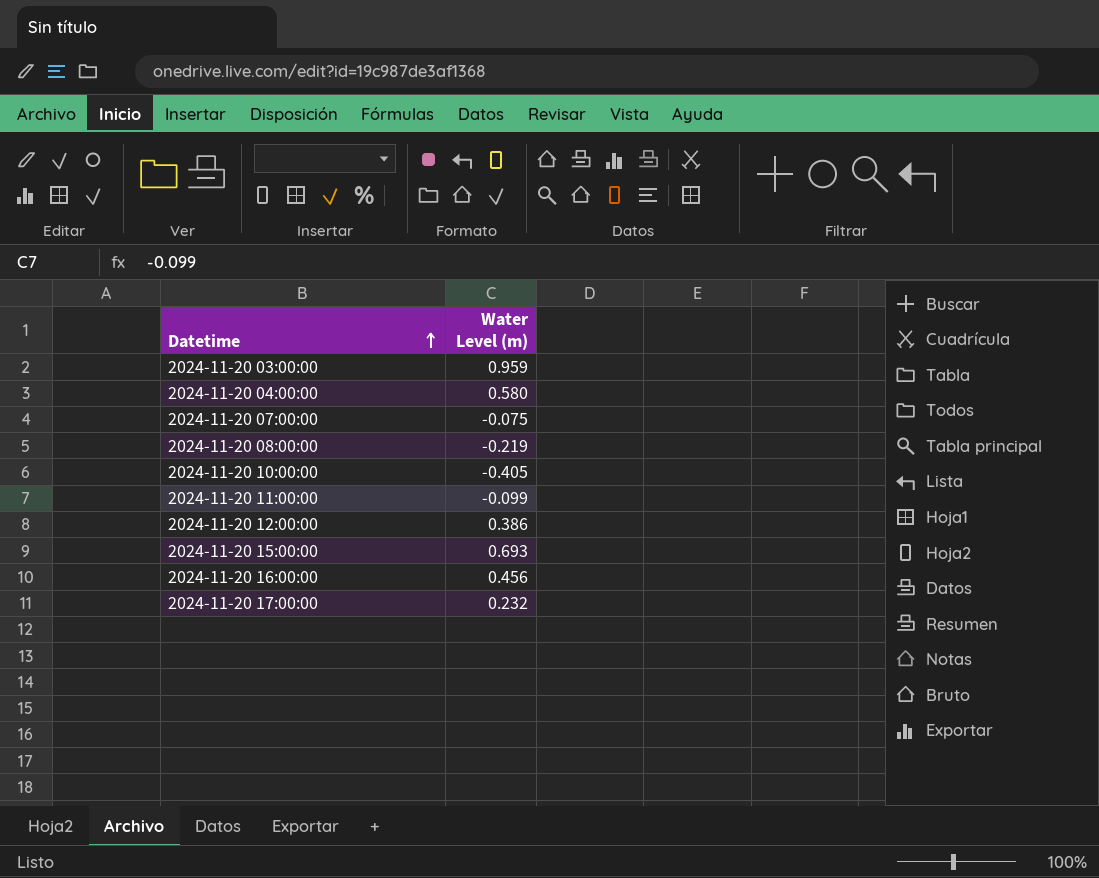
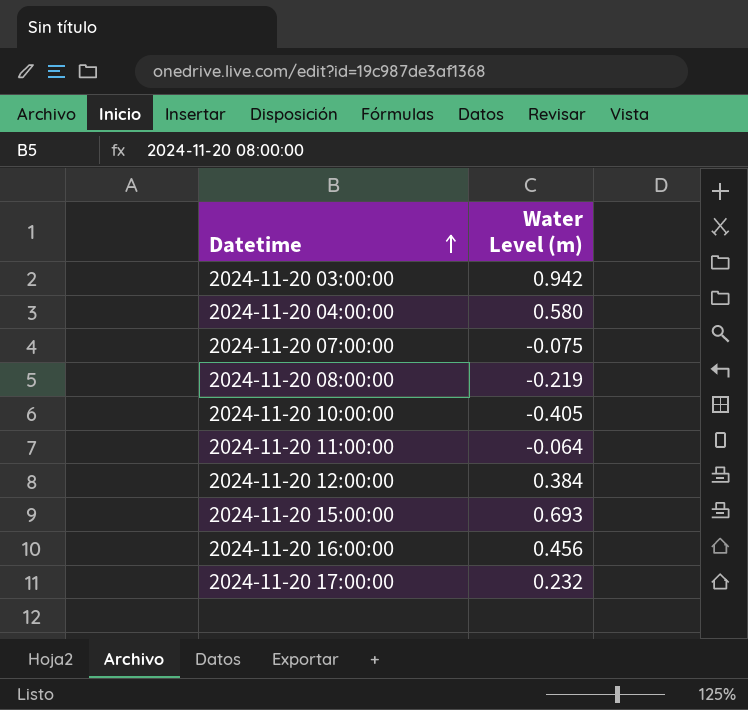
2024-11-20 03:00:00 | Water Level (m): 0.959 -> 0.942
2024-11-20 11:00:00 | Water Level (m): -0.099 -> -0.064
2024-11-20 12:00:00 | Water Level (m): 0.386 -> 0.384

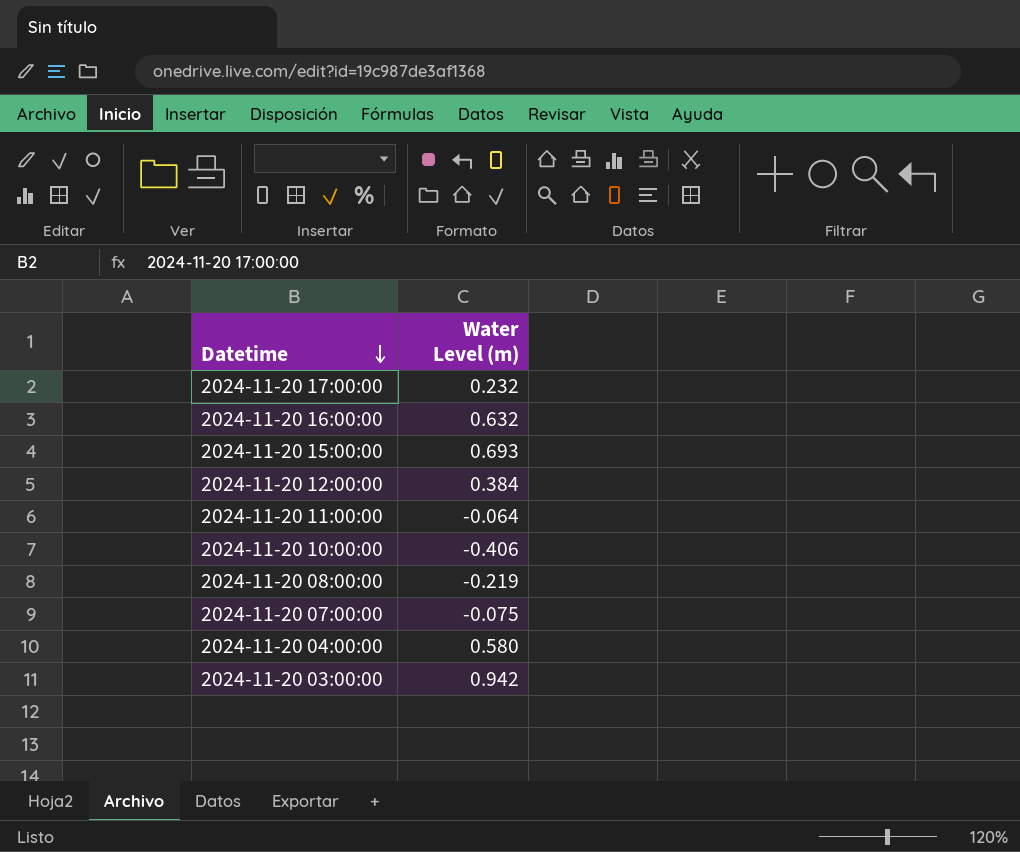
row order: Datetime ascending -> Datetime descending
2024-11-20 16:00:00 | Water Level (m): 0.456 -> 0.632
2024-11-20 10:00:00 | Water Level (m): -0.405 -> -0.406

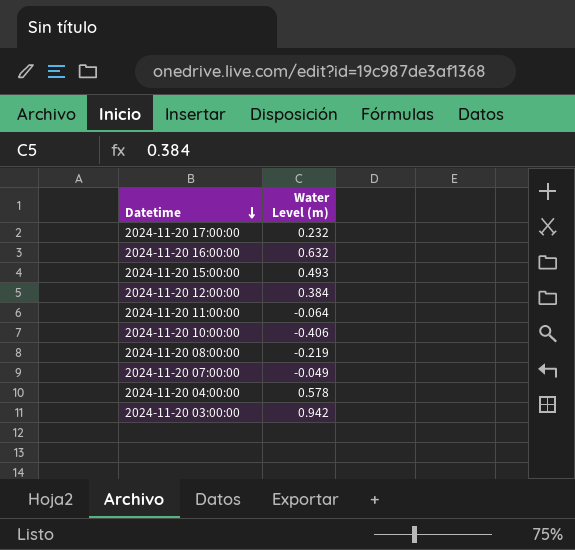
2024-11-20 15:00:00 | Water Level (m): 0.693 -> 0.493
2024-11-20 07:00:00 | Water Level (m): -0.075 -> -0.049
2024-11-20 04:00:00 | Water Level (m): 0.580 -> 0.578

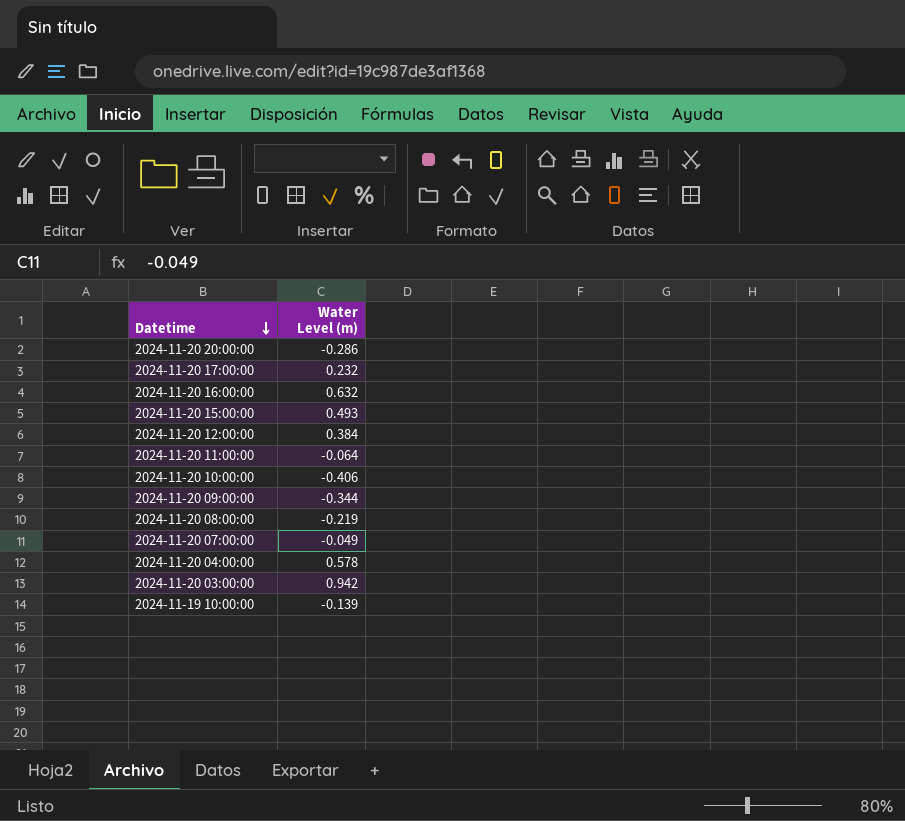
row 2024-11-20 20:00:00: none -> -0.286
row 2024-11-20 09:00:00: none -> -0.344
row 2024-11-19 10:00:00: none -> -0.139

